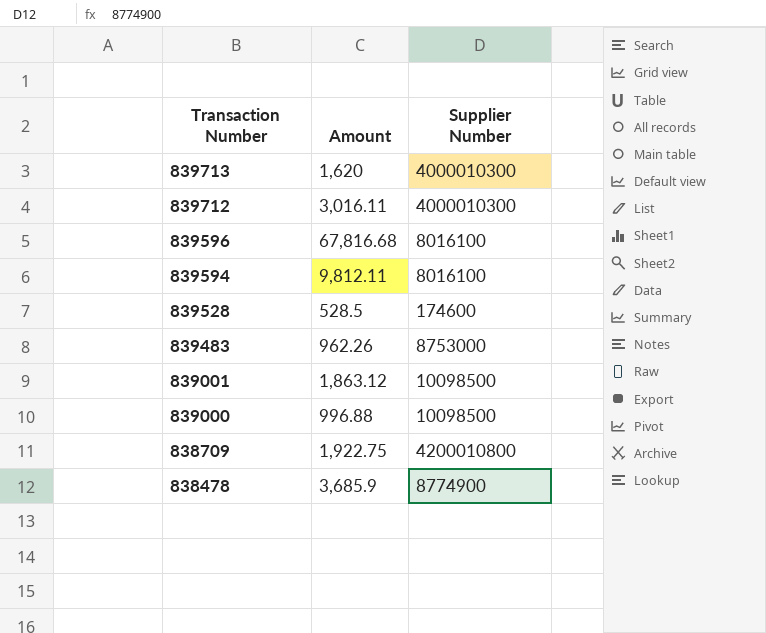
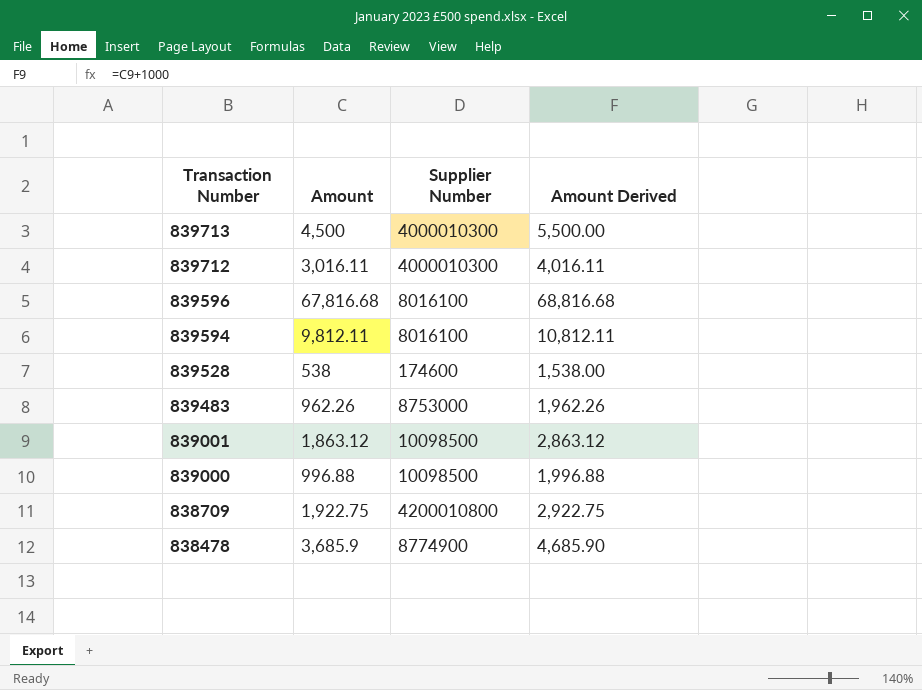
column Amount Derived | formula: none -> [Amount] + 1000
839713 | Amount: 1,620 -> 4,500
839528 | Amount: 528.5 -> 538

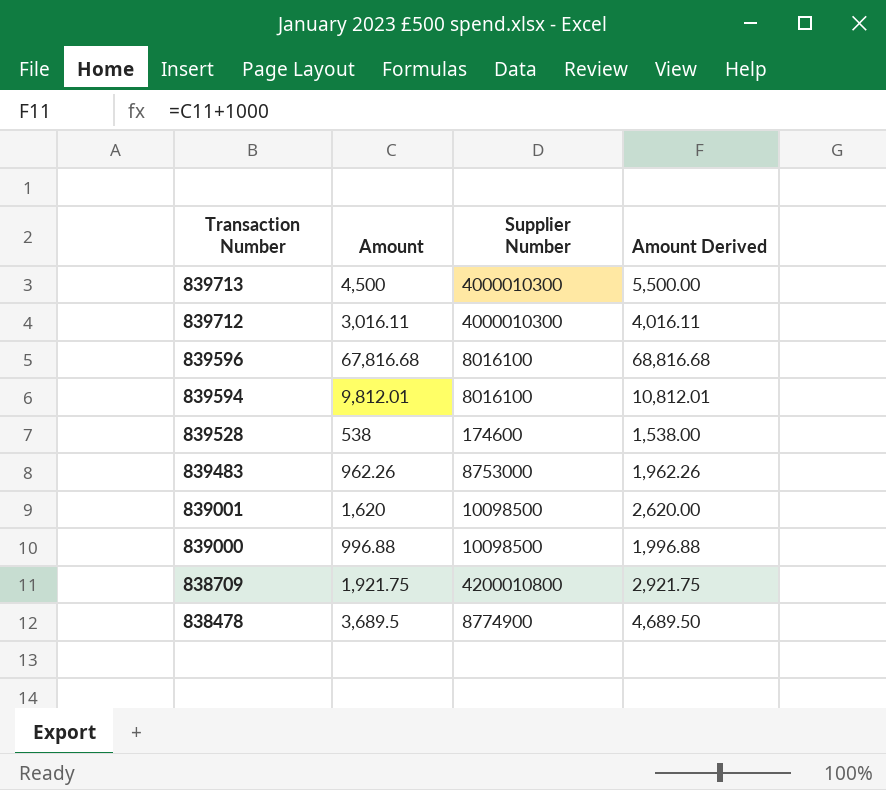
839594 | Amount: 9,812.11 -> 9,812.01
839594 | Amount Derived: 10,812.11 -> 10,812.01
839001 | Amount: 1,863.12 -> 1,620
839001 | Amount Derived: 2,863.12 -> 2,620.00
838709 | Amount: 1,922.75 -> 1,921.75
838709 | Amount Derived: 2,922.75 -> 2,921.75
838478 | Amount: 3,685.9 -> 3,689.5
838478 | Amount Derived: 4,685.90 -> 4,689.50

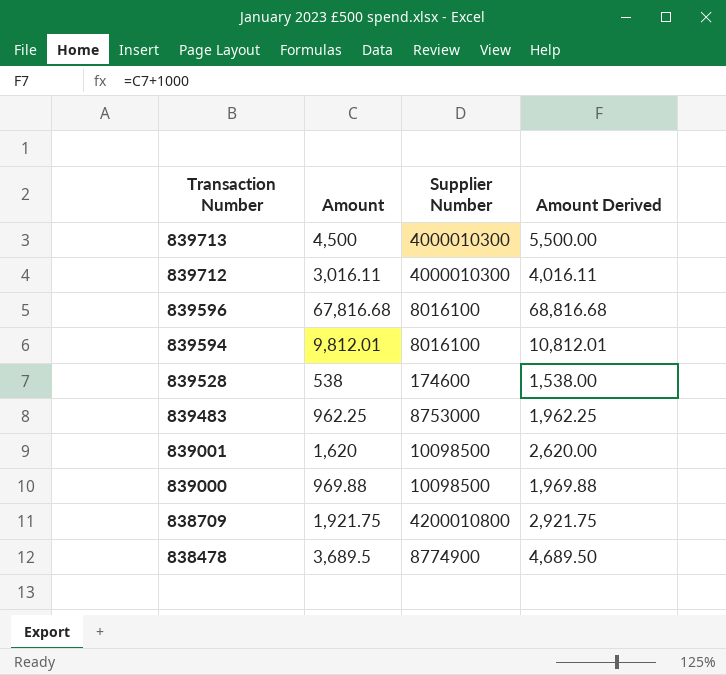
839483 | Amount: 962.26 -> 962.25
839483 | Amount Derived: 1,962.26 -> 1,962.25
839000 | Amount: 996.88 -> 969.88
839000 | Amount Derived: 1,996.88 -> 1,969.88

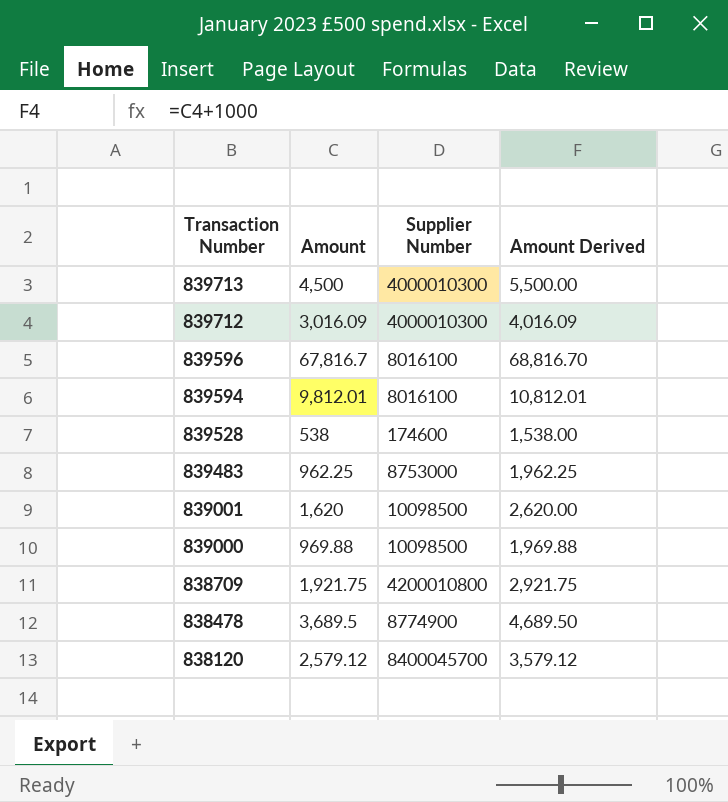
839712 | Amount: 3,016.11 -> 3,016.09
839712 | Amount Derived: 4,016.11 -> 4,016.09
839596 | Amount: 67,816.68 -> 67,816.7
839596 | Amount Derived: 68,816.68 -> 68,816.70
row 838120: none -> 2,579.12 | 8400045700 | 3,579.12

